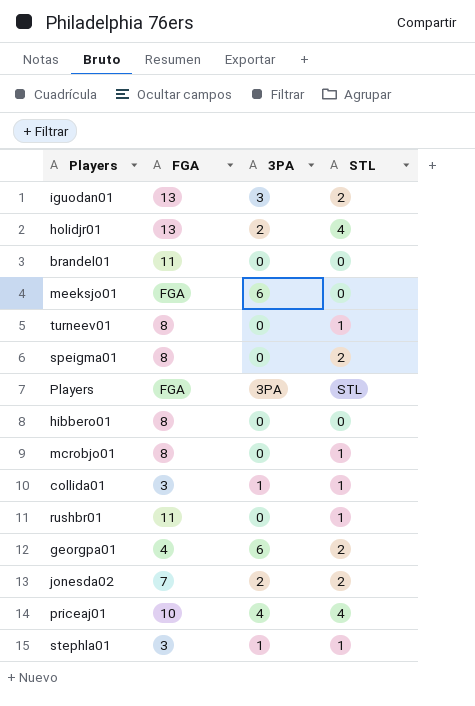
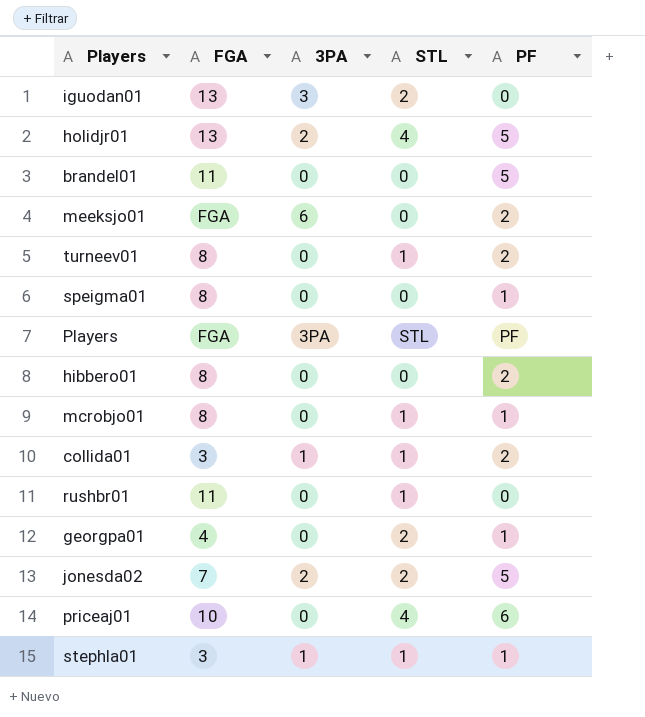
column PF | position: none -> 5
speigma01 | STL: 2 -> 0
georgpa01 | 3PA: 6 -> 0
priceaj01 | 3PA: 4 -> 0

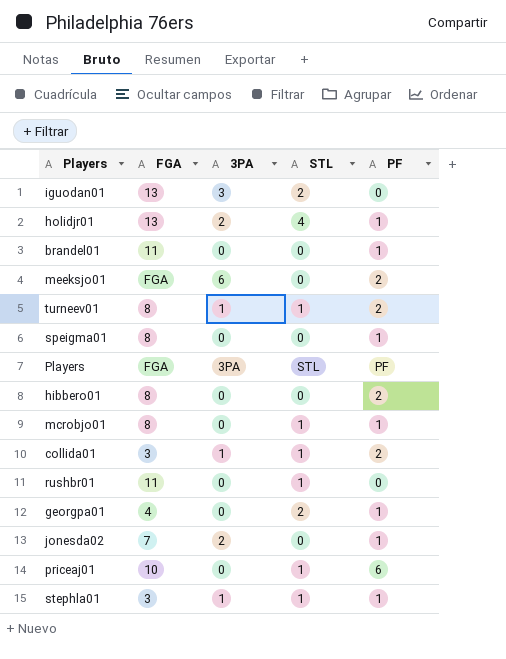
holidjr01 | PF: 5 -> 1
brandel01 | PF: 5 -> 1
turneev01 | 3PA: 0 -> 1
jonesda02 | STL: 2 -> 0
jonesda02 | PF: 5 -> 1
priceaj01 | STL: 4 -> 1

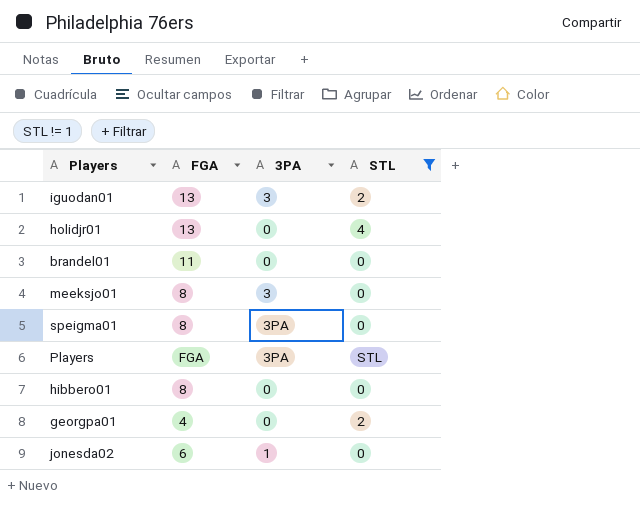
filter: none -> STL != 1
column PF | position: 5 -> none
holidjr01 | 3PA: 2 -> 0
meeksjo01 | FGA: FGA -> 8
meeksjo01 | 3PA: 6 -> 3
speigma01 | 3PA: 0 -> 3PA
jonesda02 | FGA: 7 -> 6
jonesda02 | 3PA: 2 -> 1

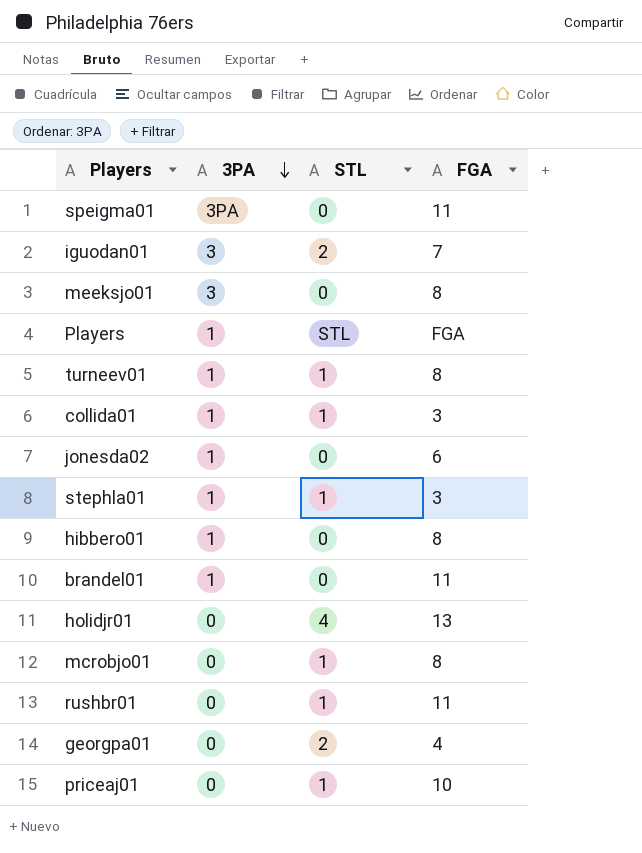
filter: STL != 1 -> none
row order: none -> 3PA descending
column FGA | position: 2 -> 4
speigma01 | FGA: 8 -> 11
iguodan01 | FGA: 13 -> 7
Players | 3PA: 3PA -> 1
hibbero01 | 3PA: 0 -> 1
brandel01 | 3PA: 0 -> 1

